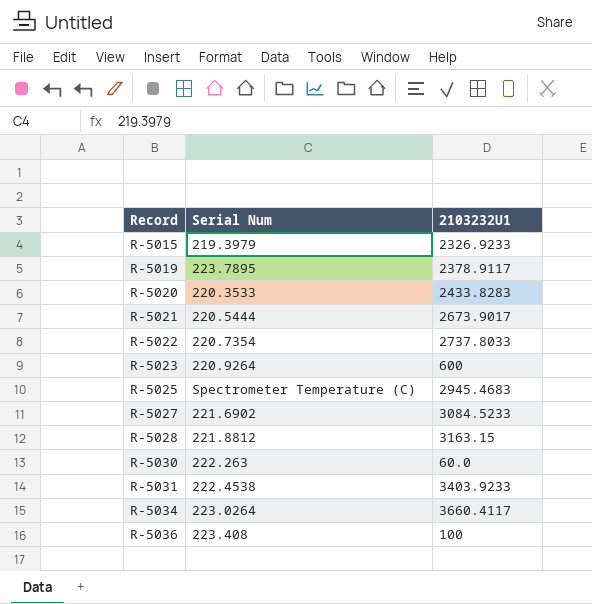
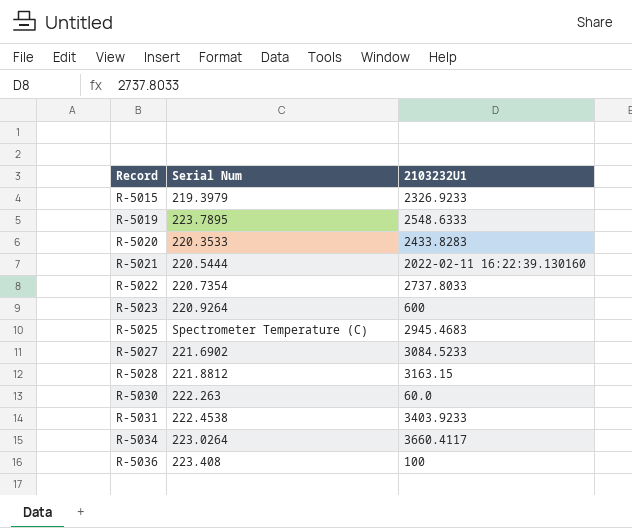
R-5019 | 2103232U1: 2378.9117 -> 2548.6333
R-5021 | 2103232U1: 2673.9017 -> 2022-02-11 16:22:39.130160

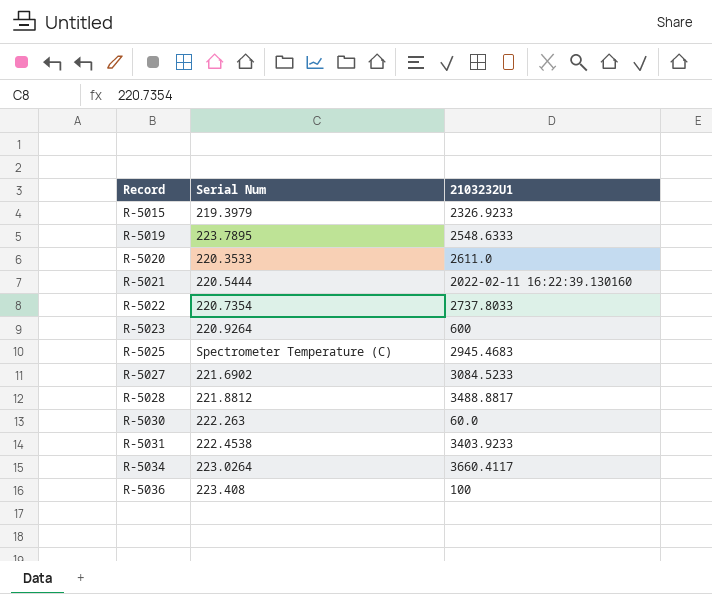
R-5020 | 2103232U1: 2433.8283 -> 2611.0
R-5028 | 2103232U1: 3163.15 -> 3488.8817

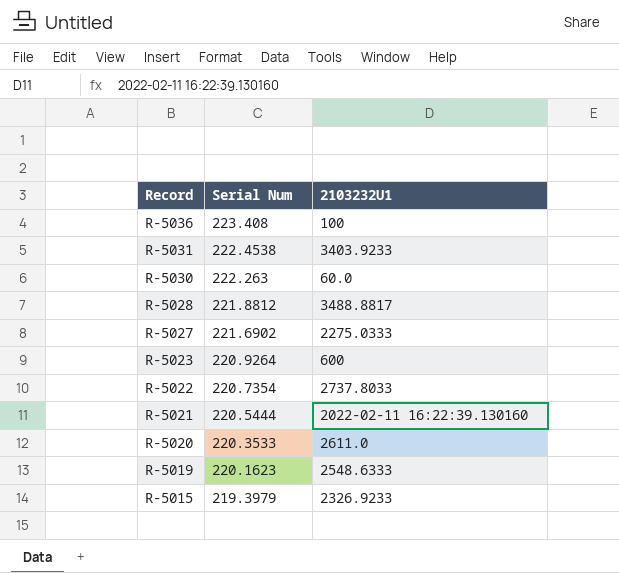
row order: Record ascending -> Record descending
row R-5025: Spectrometer Temperature (C) | 2945.4683 -> none
row R-5034: 223.0264 | 3660.4117 -> none
R-5027 | 2103232U1: 3084.5233 -> 2275.0333
R-5019 | Serial Num: 223.7895 -> 220.1623

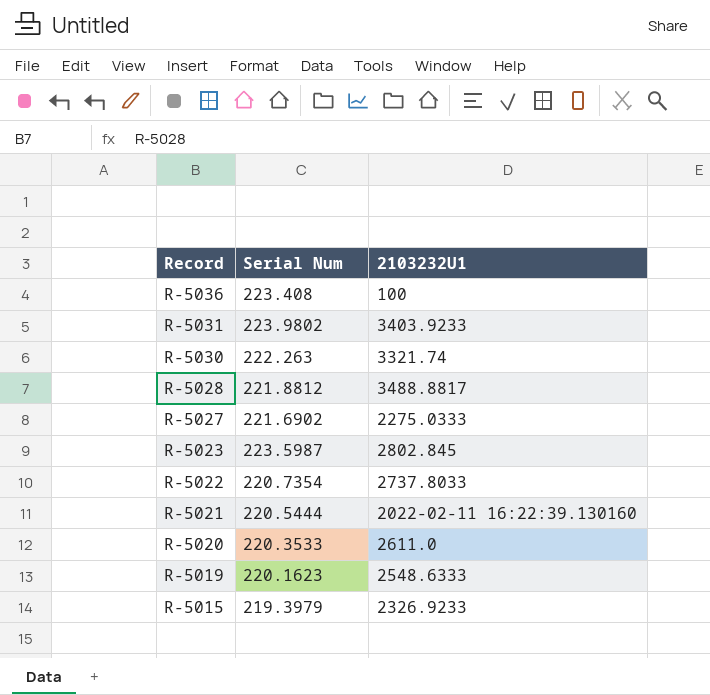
R-5031 | Serial Num: 222.4538 -> 223.9802
R-5030 | 2103232U1: 60.0 -> 3321.74
R-5023 | Serial Num: 220.9264 -> 223.5987
R-5023 | 2103232U1: 600 -> 2802.845

